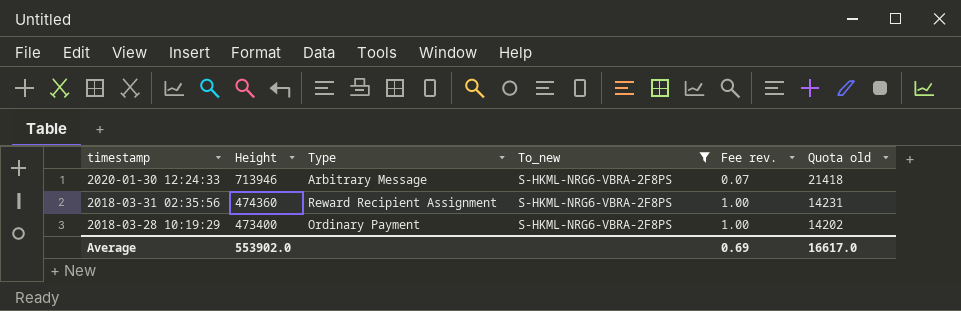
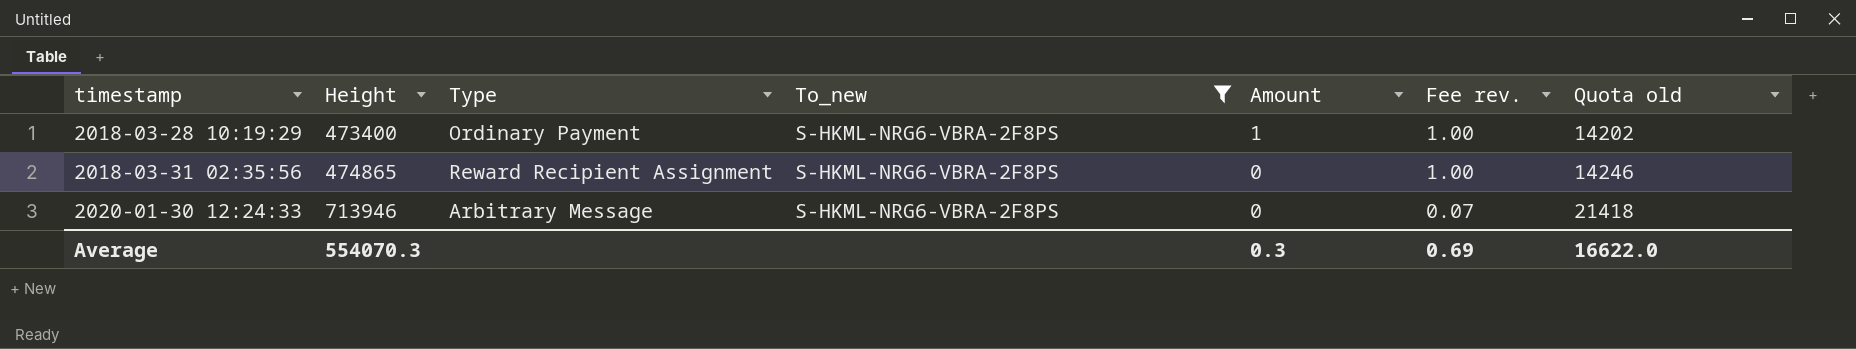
row order: timestamp descending -> timestamp ascending
column Amount | position: none -> 5
2018-03-31 02:35:56 | Height: 474360 -> 474865
2018-03-31 02:35:56 | Quota old: 14231 -> 14246
Average | Height: 553902.0 -> 554070.3
Average | Quota old: 16617.0 -> 16622.0

